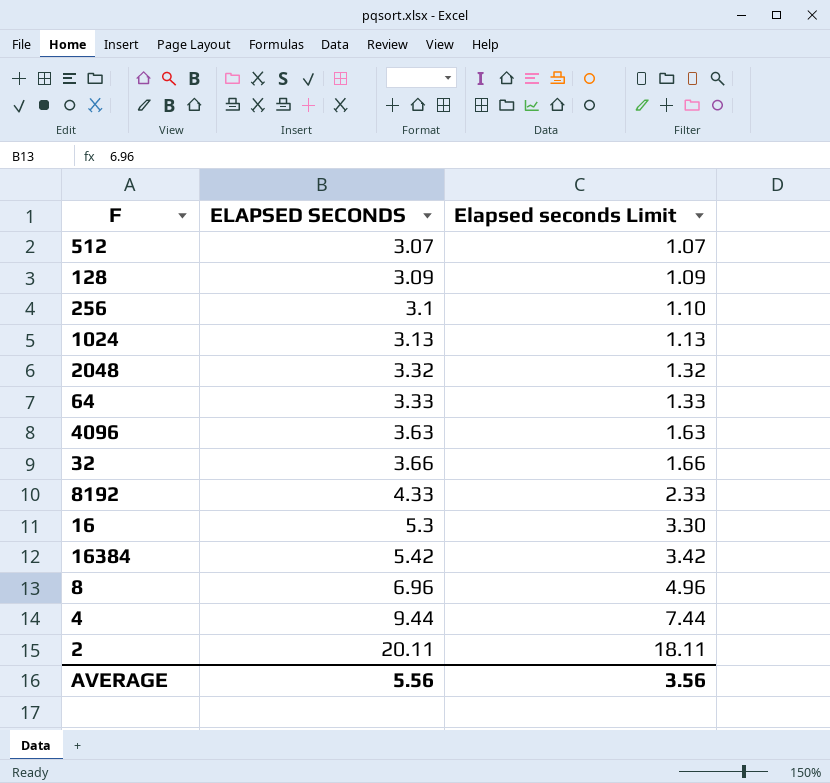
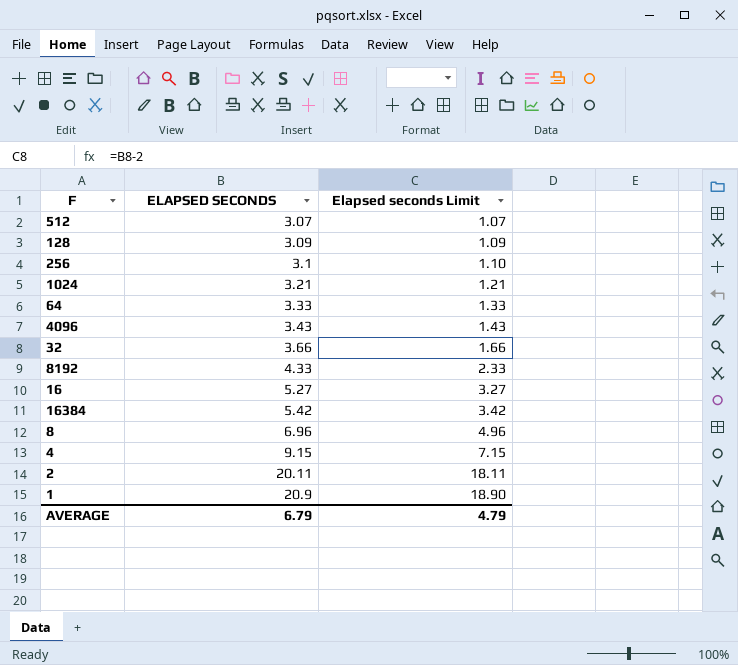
row 2048: 3.32 | 1.32 -> none
1024 | ELAPSED SECONDS: 3.13 -> 3.21
1024 | Elapsed seconds Limit: 1.13 -> 1.21
4096 | ELAPSED SECONDS: 3.63 -> 3.43
4096 | Elapsed seconds Limit: 1.63 -> 1.43
16 | ELAPSED SECONDS: 5.3 -> 5.27
16 | Elapsed seconds Limit: 3.30 -> 3.27
4 | ELAPSED SECONDS: 9.44 -> 9.15
4 | Elapsed seconds Limit: 7.44 -> 7.15
row 1: none -> 20.9 | 18.90
AVERAGE | ELAPSED SECONDS: 5.56 -> 6.79
AVERAGE | Elapsed seconds Limit: 3.56 -> 4.79

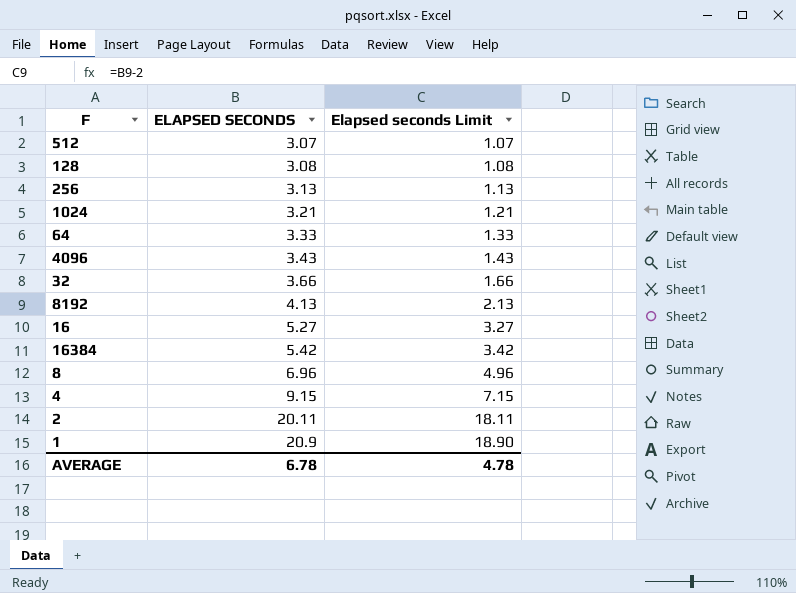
128 | ELAPSED SECONDS: 3.09 -> 3.08
128 | Elapsed seconds Limit: 1.09 -> 1.08
256 | ELAPSED SECONDS: 3.1 -> 3.13
256 | Elapsed seconds Limit: 1.10 -> 1.13
8192 | ELAPSED SECONDS: 4.33 -> 4.13
8192 | Elapsed seconds Limit: 2.33 -> 2.13
AVERAGE | ELAPSED SECONDS: 6.79 -> 6.78
AVERAGE | Elapsed seconds Limit: 4.79 -> 4.78

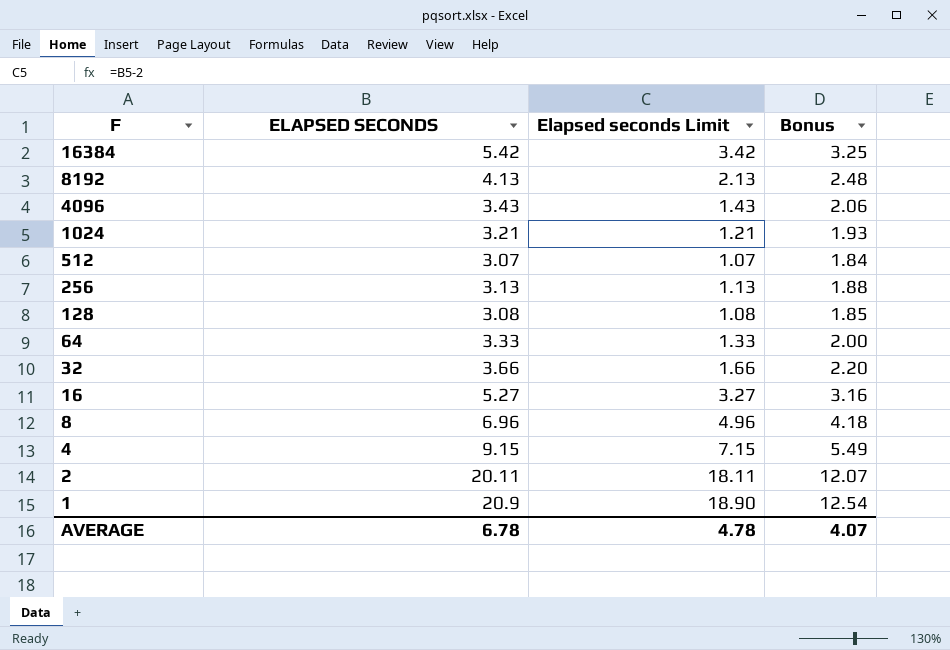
row order: ELAPSED SECONDS ascending -> F descending
column Bonus | formula: none -> [ELAPSED SECONDS] * 0.6

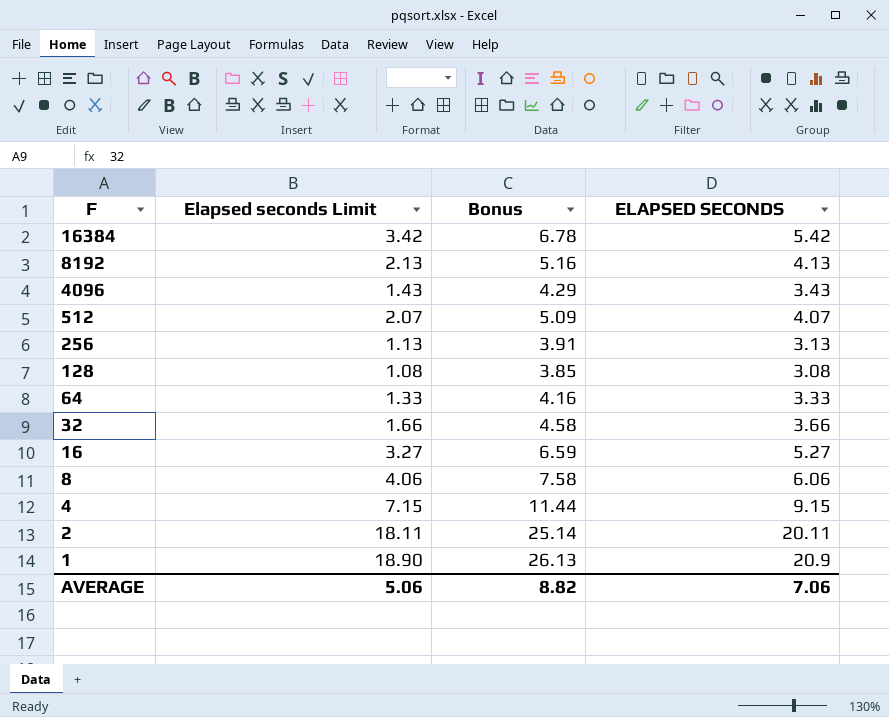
column Bonus | formula: [ELAPSED SECONDS] * 0.6 -> [ELAPSED SECONDS] * 1.25
column ELAPSED SECONDS | position: 2 -> 4
row 1024: 3.21 | 1.21 | 1.93 -> none
512 | Elapsed seconds Limit: 1.07 -> 2.07
512 | ELAPSED SECONDS: 3.07 -> 4.07
8 | Elapsed seconds Limit: 4.96 -> 4.06
8 | ELAPSED SECONDS: 6.96 -> 6.06
AVERAGE | Elapsed seconds Limit: 4.78 -> 5.06
AVERAGE | Bonus: 4.07 -> 8.82
AVERAGE | ELAPSED SECONDS: 6.78 -> 7.06

